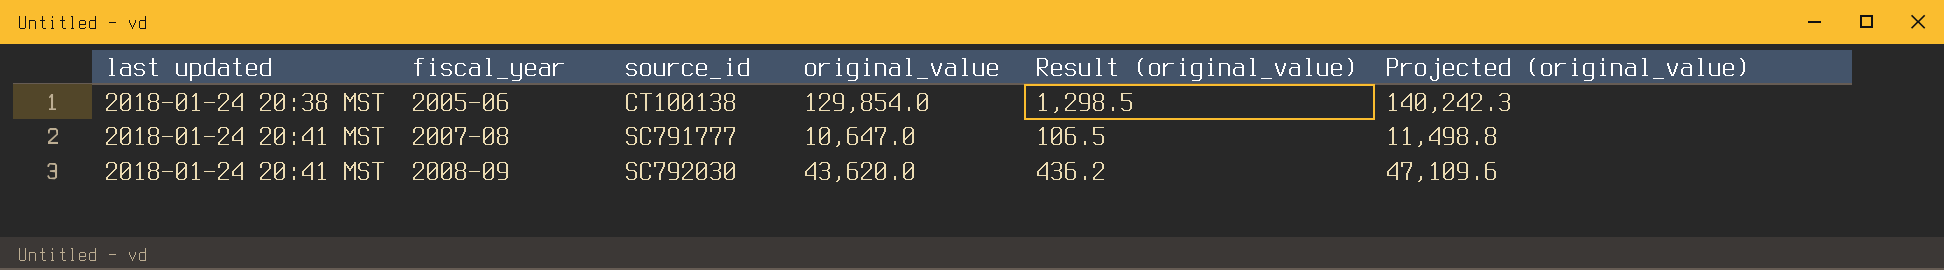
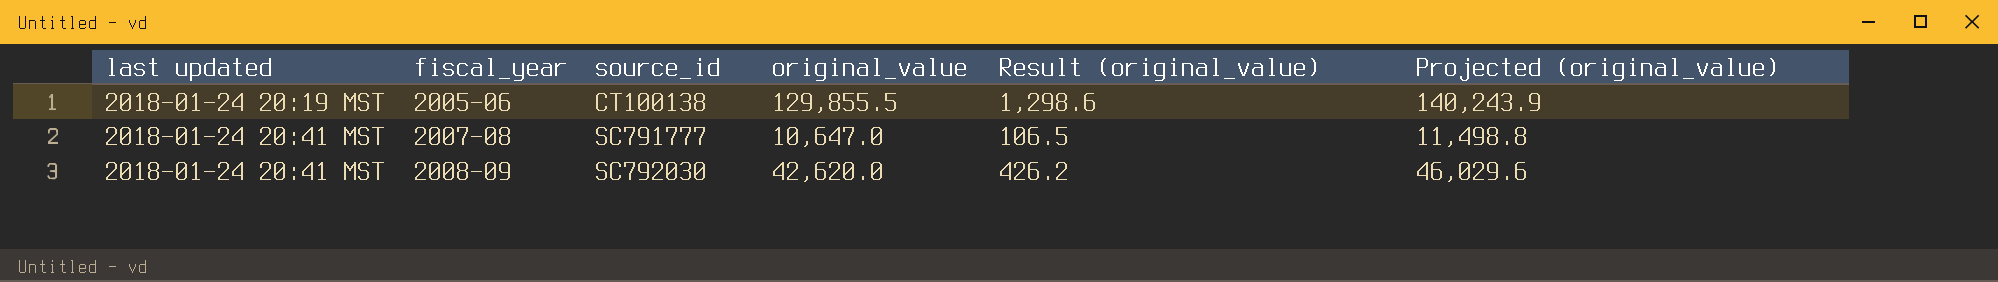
2005-06 | last updated: 2018-01-24 20:38 MST -> 2018-01-24 20:19 MST
2005-06 | original_value: 129,854.0 -> 129,855.5
2005-06 | Result (original_value): 1,298.5 -> 1,298.6
2005-06 | Projected (original_value): 140,242.3 -> 140,243.9
2008-09 | original_value: 43,620.0 -> 42,620.0
2008-09 | Result (original_value): 436.2 -> 426.2
2008-09 | Projected (original_value): 47,109.6 -> 46,029.6

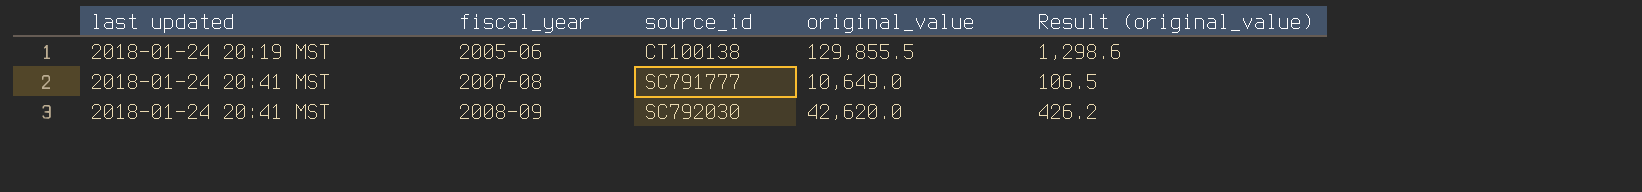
column Projected (original_value) | formula: [original_value] * 1.08 -> none
2007-08 | original_value: 10,647.0 -> 10,649.0

